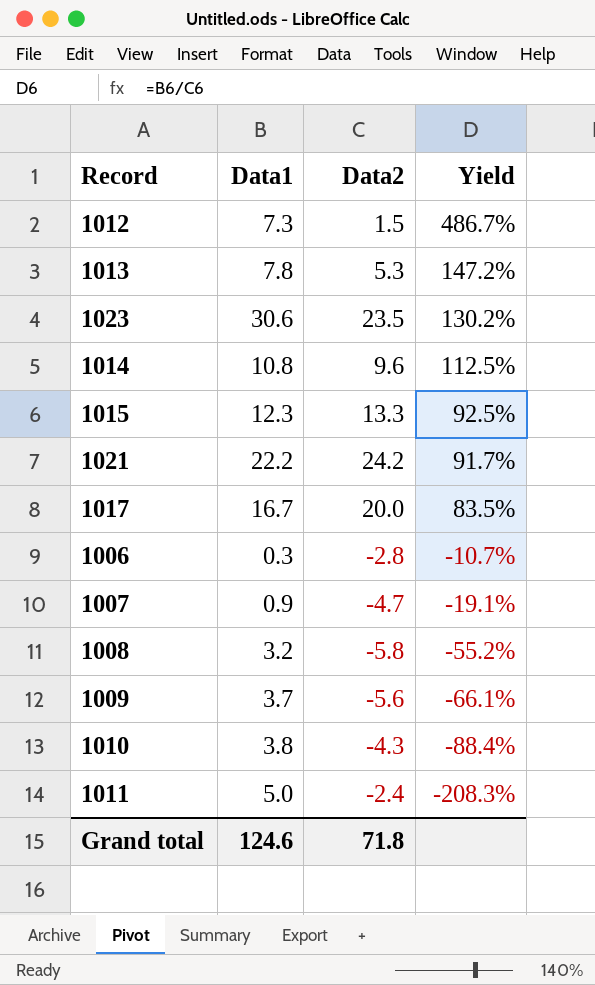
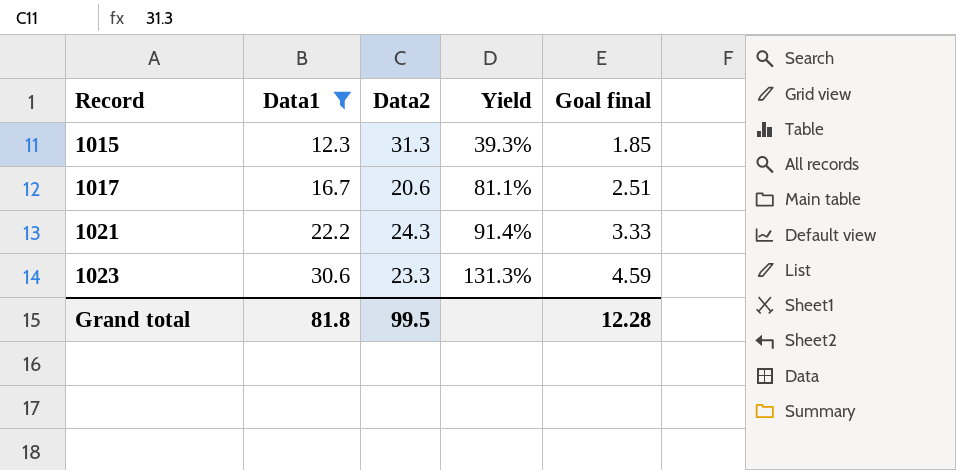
filter: none -> Data1 >= 12.3
row order: Yield descending -> Record ascending
column Goal final | formula: none -> [Data1] * 0.15
1015 | Data2: 13.3 -> 31.3
1015 | Yield: 92.5% -> 39.3%
1017 | Data2: 20.0 -> 20.6
1017 | Yield: 83.5% -> 81.1%
1021 | Data2: 24.2 -> 24.3
1021 | Yield: 91.7% -> 91.4%
1023 | Data2: 23.5 -> 23.3
1023 | Yield: 130.2% -> 131.3%
Grand total | Data1: 124.6 -> 81.8
Grand total | Data2: 71.8 -> 99.5

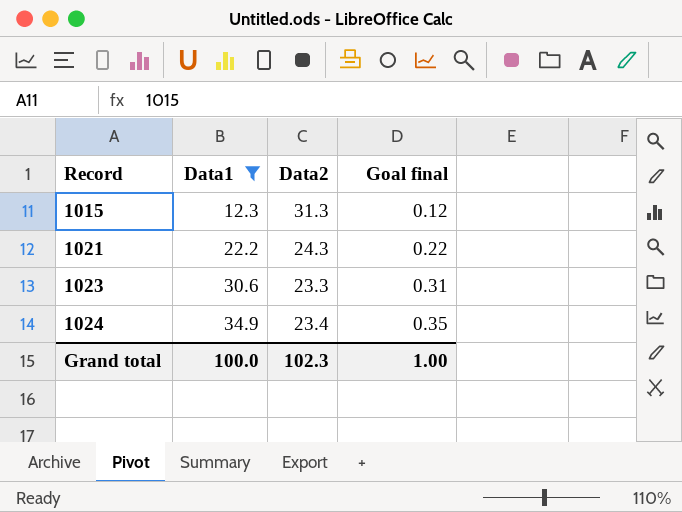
column Yield | formula: [Data1] / [Data2] -> none
column Goal final | formula: [Data1] * 0.15 -> [Data1] * 0.01
row 1017: 16.7 | 20.6 | 81.1% | 2.51 -> none
row 1024: none -> 34.9 | 23.4 | 0.35
Grand total | Data1: 81.8 -> 100.0
Grand total | Data2: 99.5 -> 102.3
Grand total | Goal final: 12.28 -> 1.00

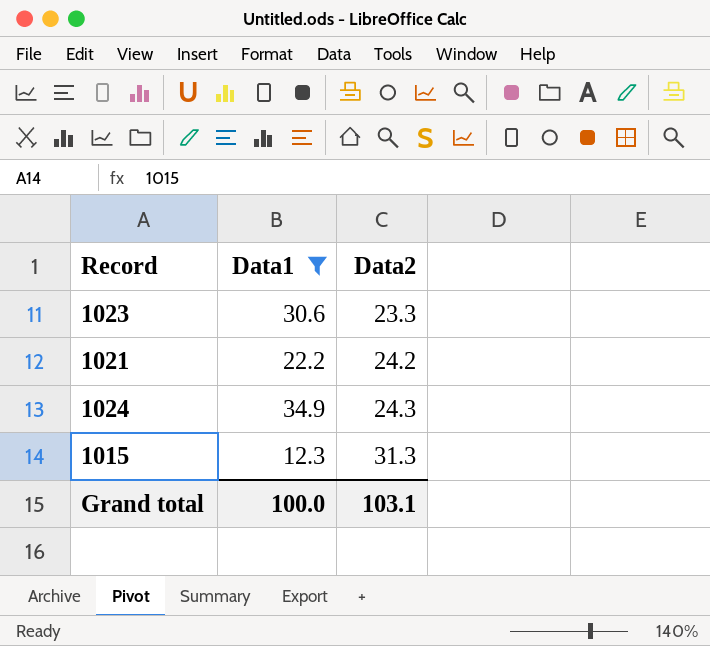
row order: Record ascending -> Data2 ascending
column Goal final | formula: [Data1] * 0.01 -> none
1021 | Data2: 24.3 -> 24.2
1024 | Data2: 23.4 -> 24.3
Grand total | Data2: 102.3 -> 103.1

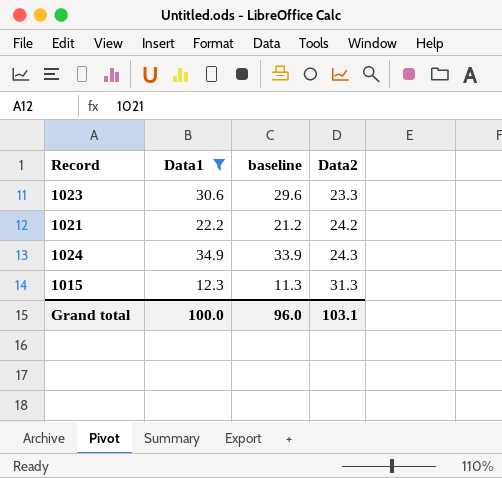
column baseline | formula: none -> [Data1] - 1

